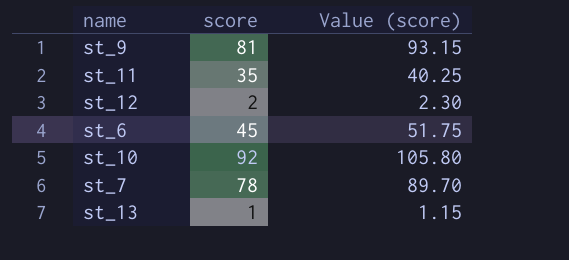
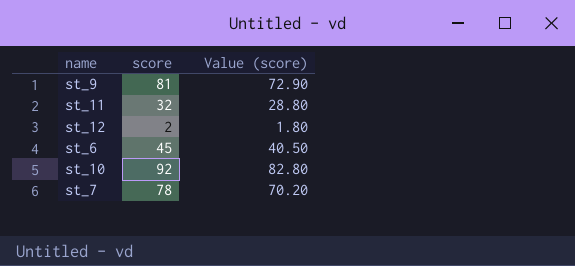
column Value (score) | formula: [score] * 1.15 -> [score] * 0.9
row st_13: 1 | 1.15 -> none
st_11 | score: 35 -> 32

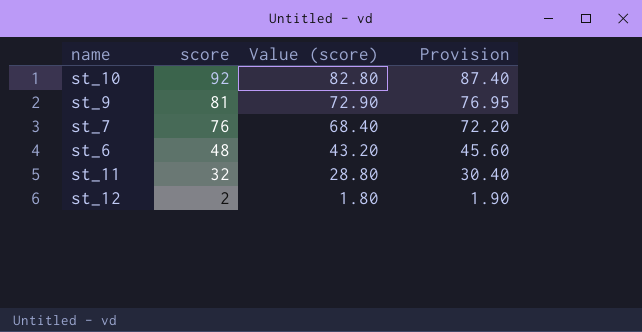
row order: none -> score descending
column Provision | formula: none -> [score] * 0.95
st_7 | score: 78 -> 76
st_7 | Value (score): 70.20 -> 68.40
st_6 | score: 45 -> 48
st_6 | Value (score): 40.50 -> 43.20

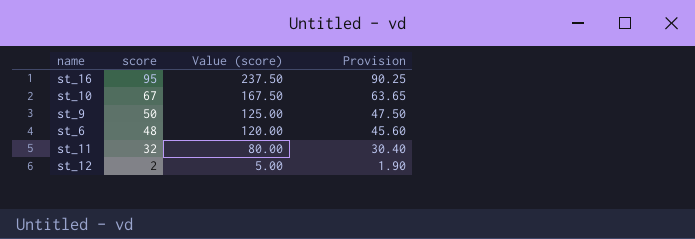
column Value (score) | formula: [score] * 0.9 -> [score] * 2.5
row st_7: 76 | 68.40 | 72.20 -> none
row st_16: none -> 95 | 237.50 | 90.25
st_10 | score: 92 -> 67
st_10 | Provision: 87.40 -> 63.65
st_9 | score: 81 -> 50
st_9 | Provision: 76.95 -> 47.50

